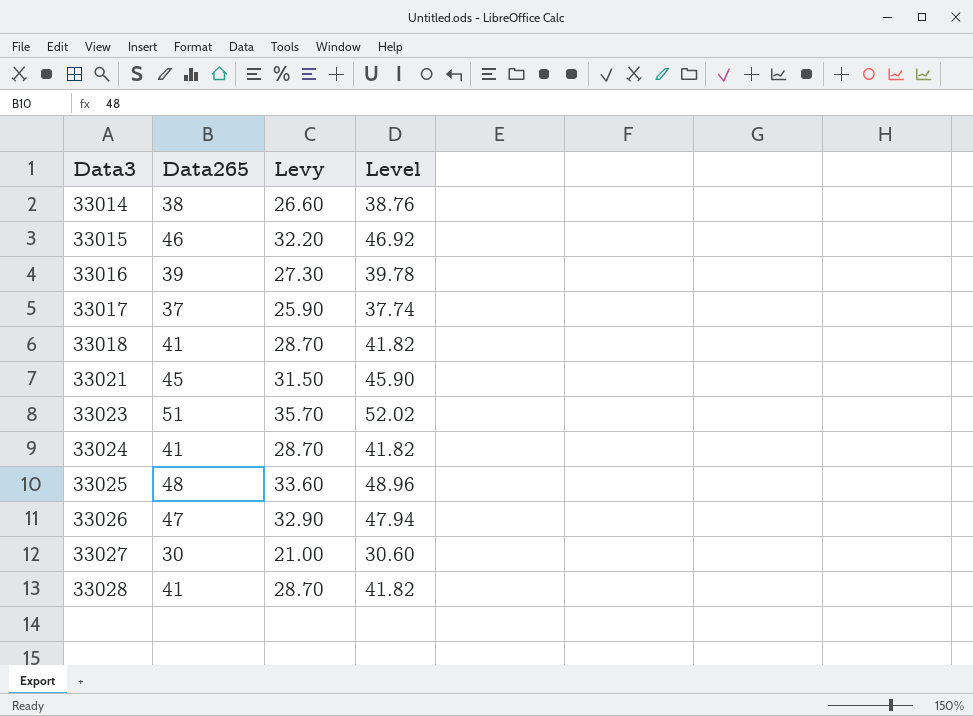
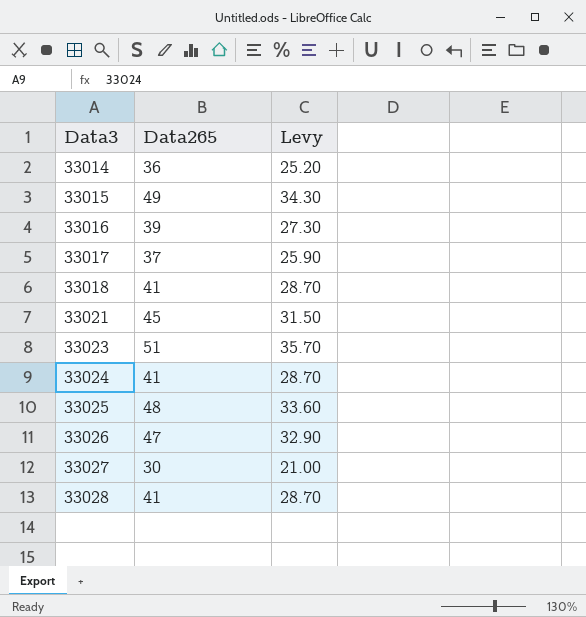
column Level | formula: [Data265] * 1.02 -> none
33014 | Data265: 38 -> 36
33014 | Levy: 26.60 -> 25.20
33015 | Data265: 46 -> 49
33015 | Levy: 32.20 -> 34.30

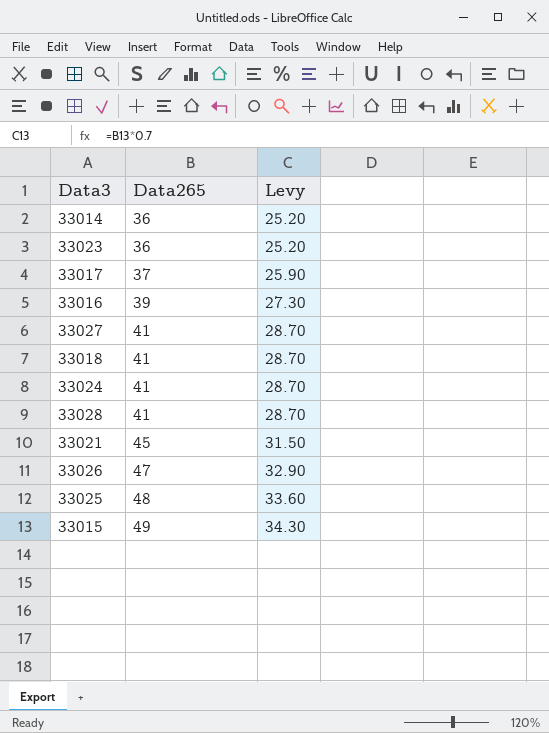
row order: Data3 ascending -> Data265 ascending
33023 | Data265: 51 -> 36
33023 | Levy: 35.70 -> 25.20
33027 | Data265: 30 -> 41
33027 | Levy: 21.00 -> 28.70

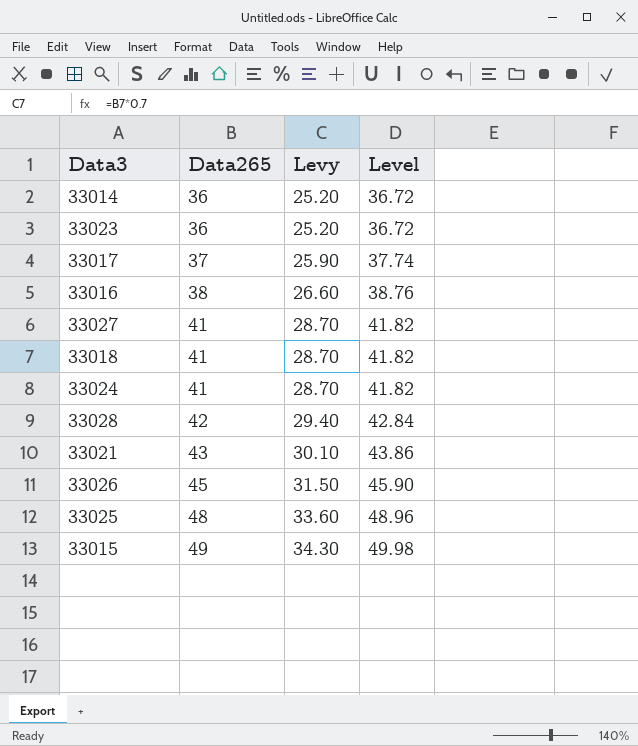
column Level | formula: none -> [Data265] * 1.02
33016 | Data265: 39 -> 38
33016 | Levy: 27.30 -> 26.60
33028 | Data265: 41 -> 42
33028 | Levy: 28.70 -> 29.40
33021 | Data265: 45 -> 43
33021 | Levy: 31.50 -> 30.10
33026 | Data265: 47 -> 45
33026 | Levy: 32.90 -> 31.50

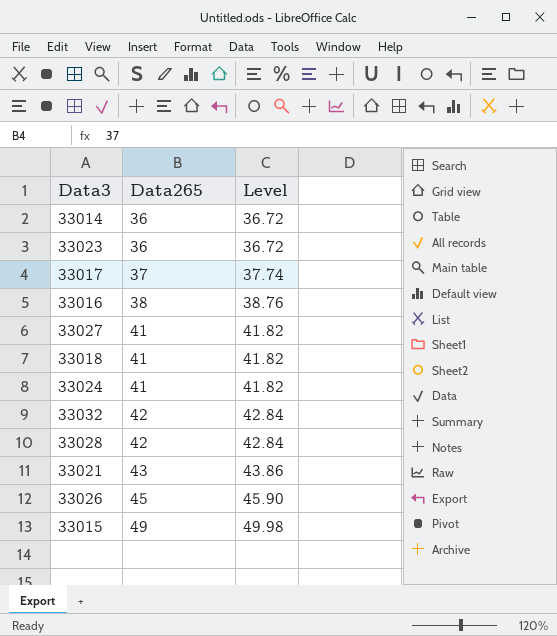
column Levy | formula: [Data265] * 0.7 -> none
row 33025: 48 | 33.60 | 48.96 -> none
row 33032: none -> 42 | 42.84

